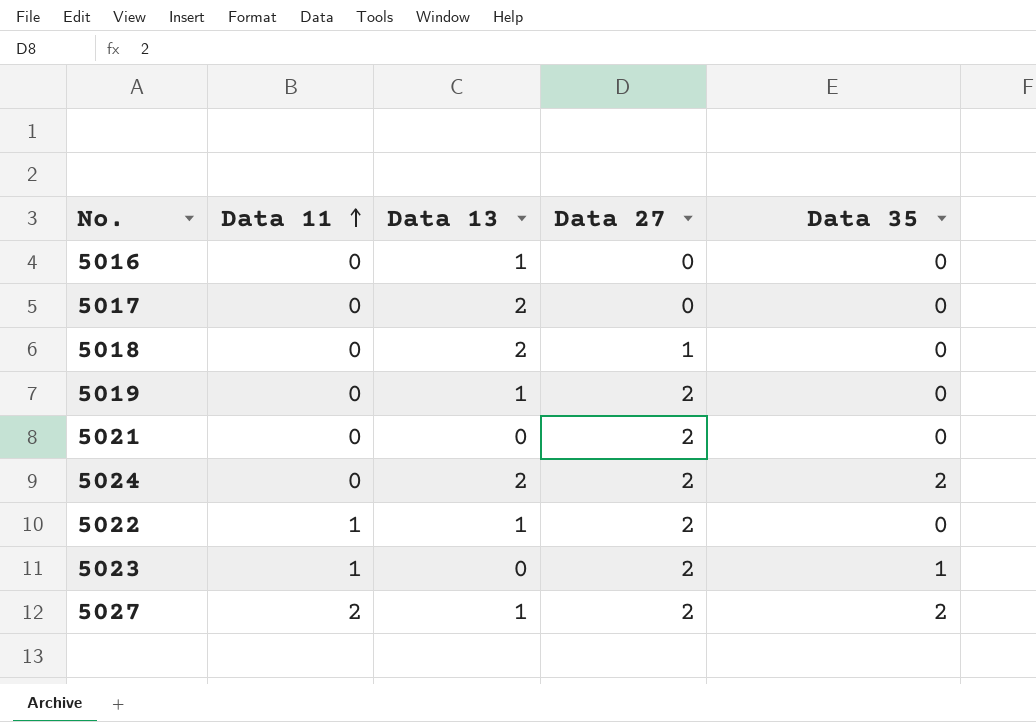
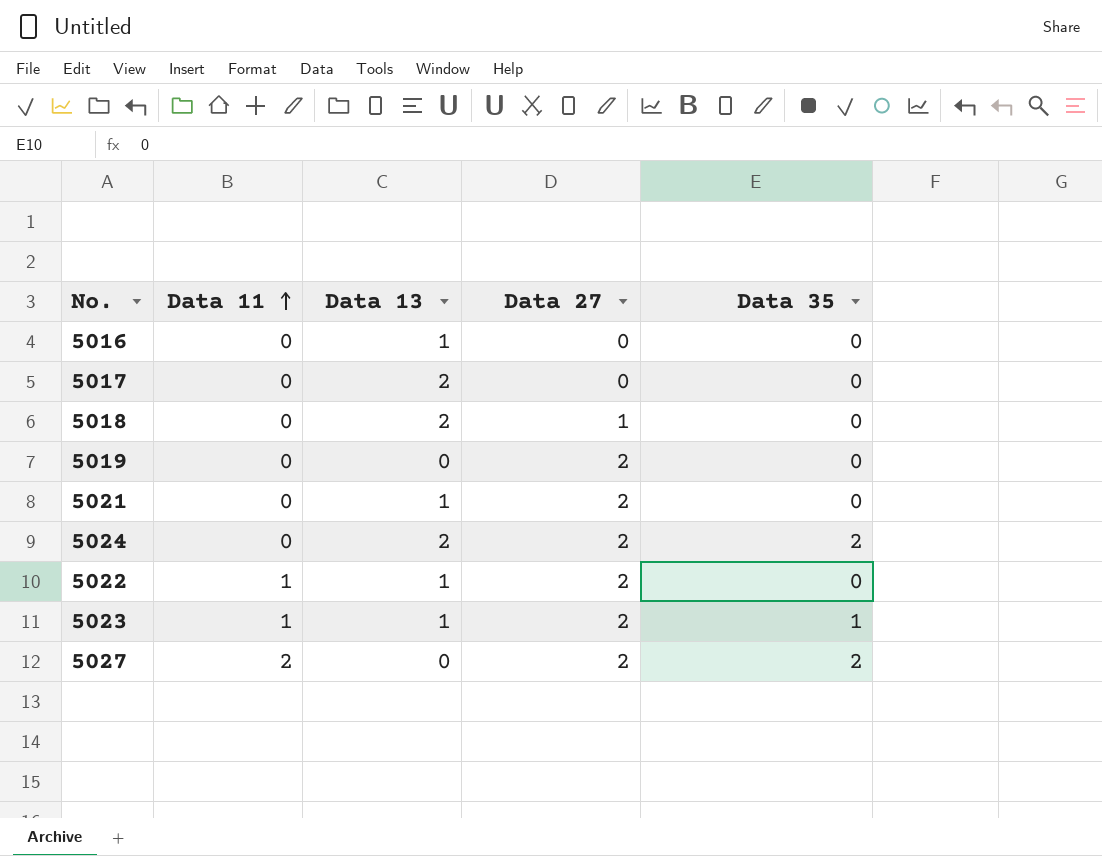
5019 | Data 13: 1 -> 0
5021 | Data 13: 0 -> 1
5023 | Data 13: 0 -> 1
5027 | Data 13: 1 -> 0

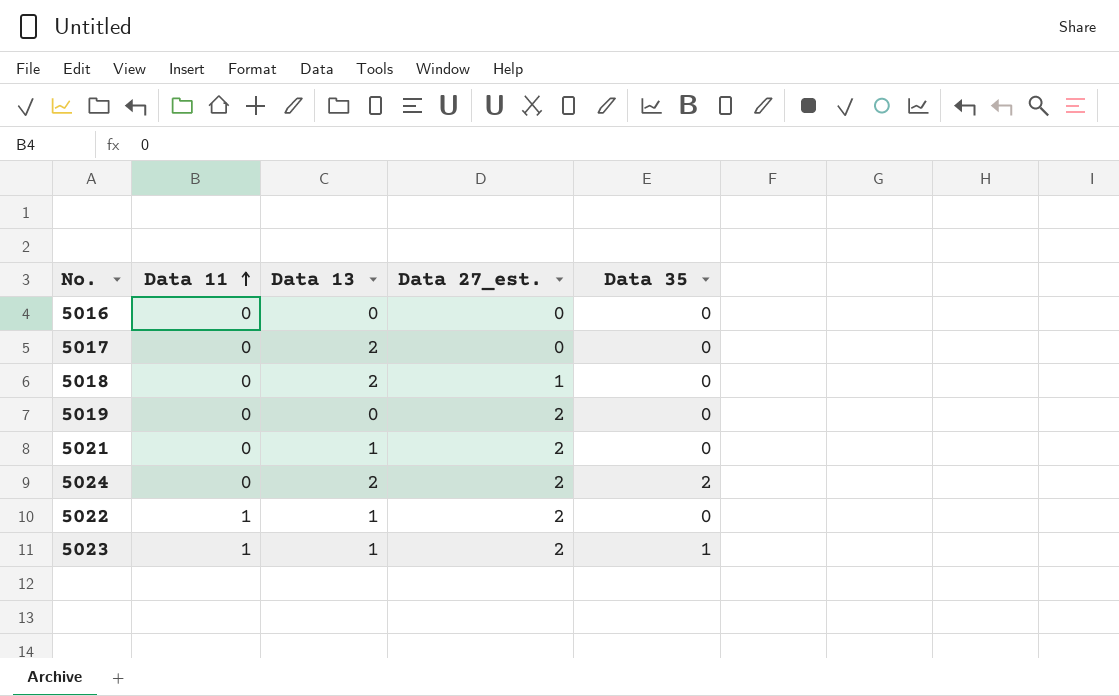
column name: Data 27 -> Data 27_est.
row 5027: 2 | 0 | 2 | 2 -> none
5016 | Data 13: 1 -> 0

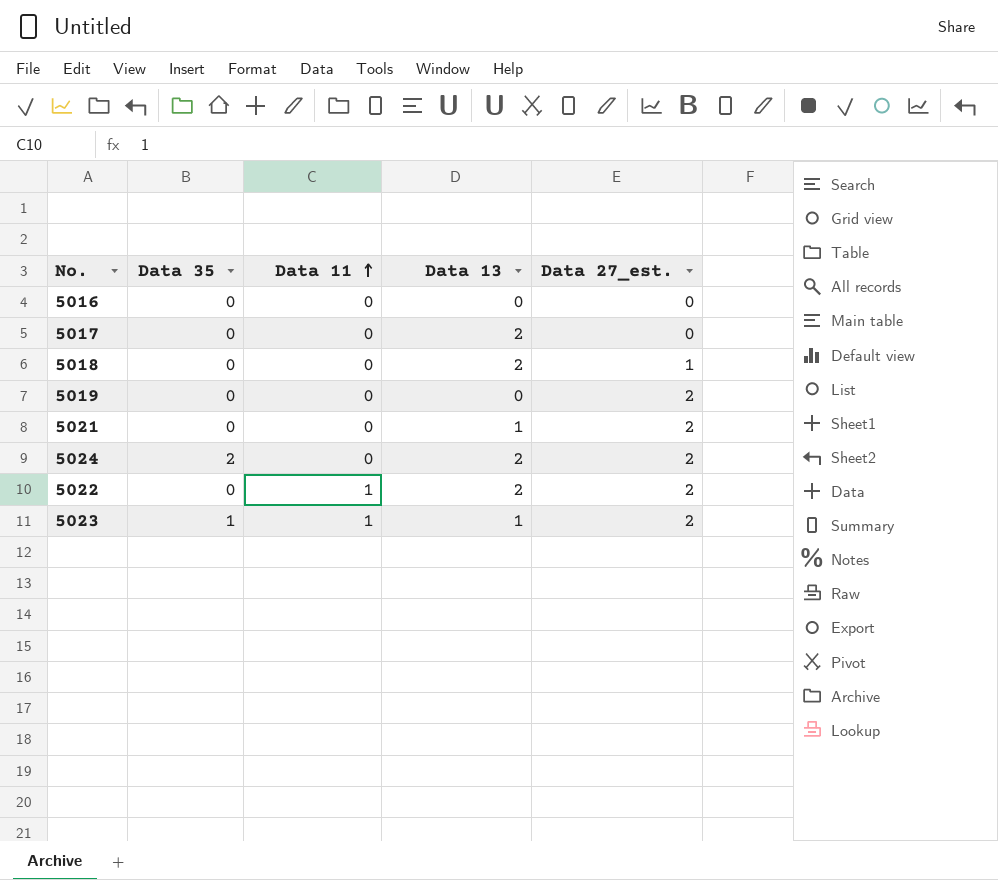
column Data 35 | position: 5 -> 2
5022 | Data 13: 1 -> 2

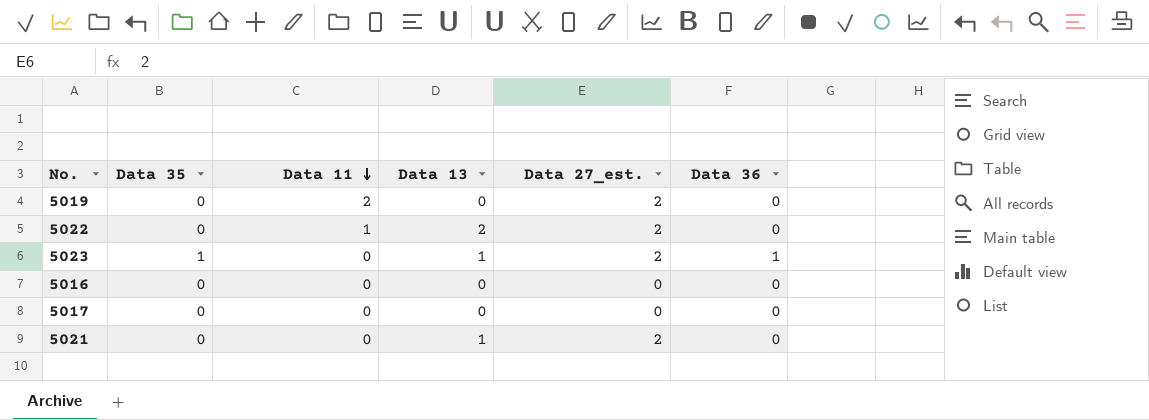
row order: Data 11 ascending -> Data 11 descending
column Data 36 | position: none -> 6
row 5018: 0 | 0 | 2 | 1 -> none
row 5024: 2 | 0 | 2 | 2 -> none
5019 | Data 11: 0 -> 2
5023 | Data 11: 1 -> 0
5017 | Data 13: 2 -> 0

